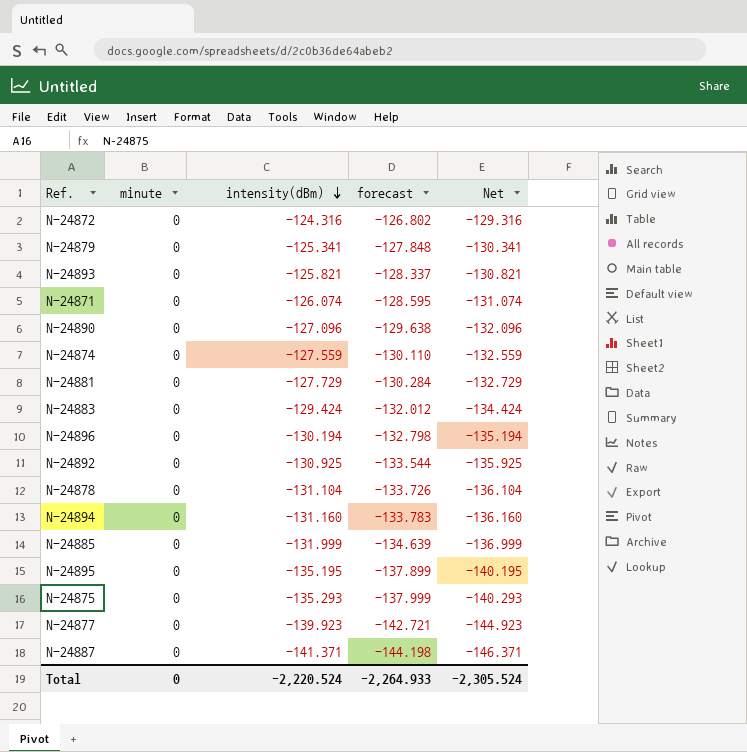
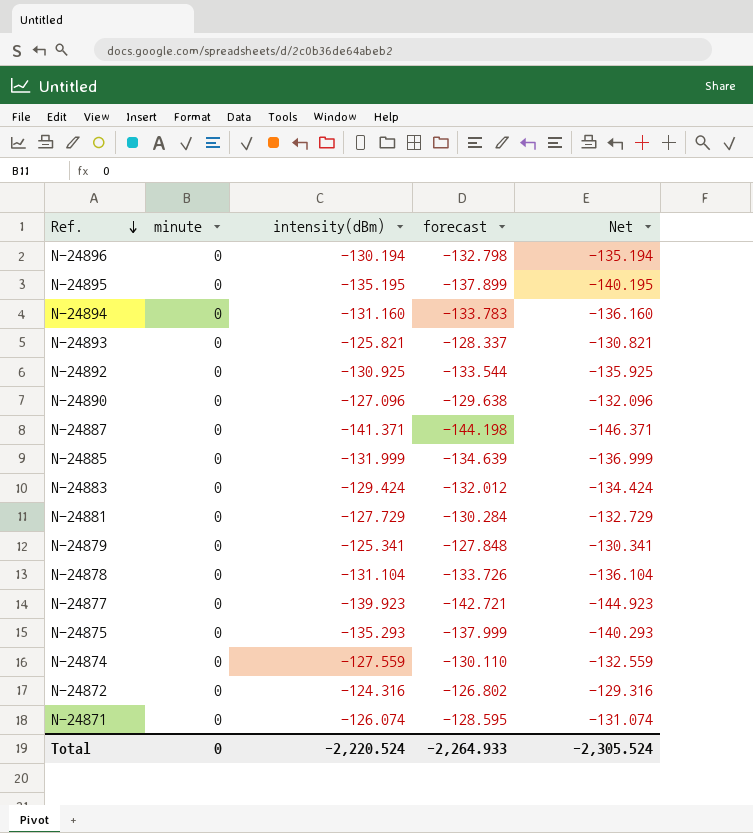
row order: intensity(dBm) descending -> Ref. descending

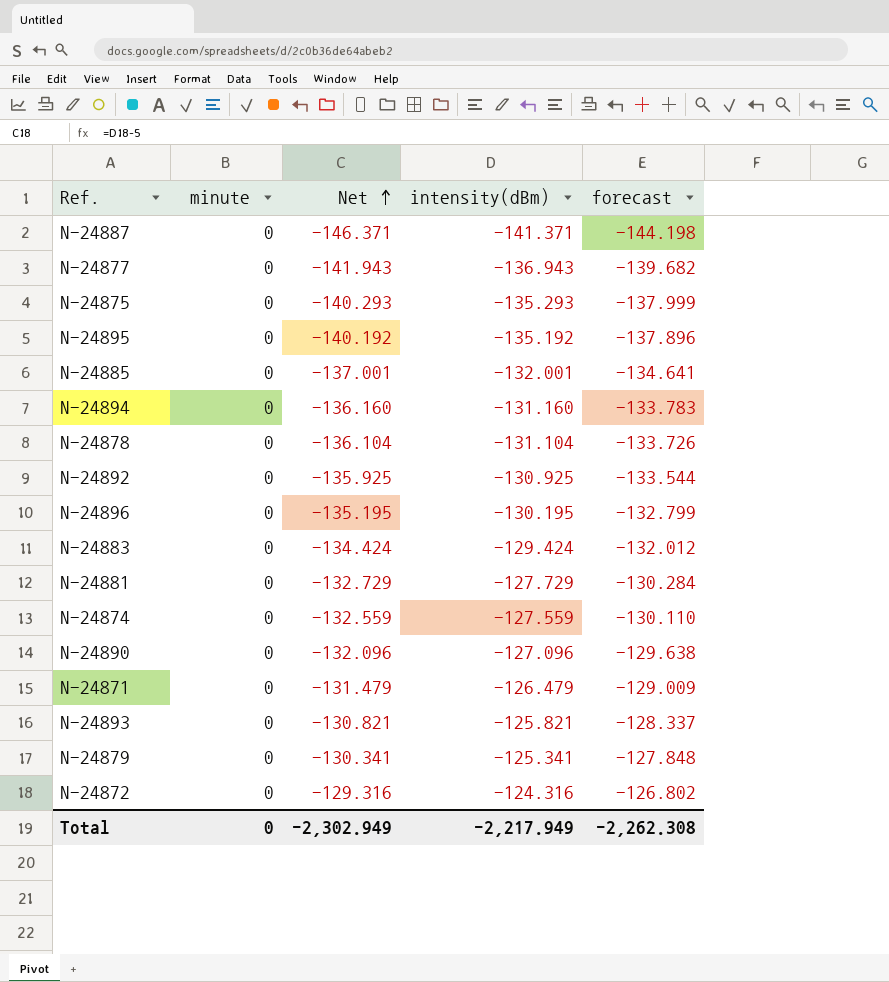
row order: Ref. descending -> Net ascending
column Net | position: 5 -> 3
N-24877 | Net: -144.923 -> -141.943
N-24877 | intensity(dBm): -139.923 -> -136.943
N-24877 | forecast: -142.721 -> -139.682
N-24895 | Net: -140.195 -> -140.192
N-24895 | intensity(dBm): -135.195 -> -135.192
N-24895 | forecast: -137.899 -> -137.896
N-24885 | Net: -136.999 -> -137.001
N-24885 | intensity(dBm): -131.999 -> -132.001
N-24885 | forecast: -134.639 -> -134.641
N-24896 | Net: -135.194 -> -135.195
N-24896 | intensity(dBm): -130.194 -> -130.195
N-24896 | forecast: -132.798 -> -132.799
N-24871 | Net: -131.074 -> -131.479
N-24871 | intensity(dBm): -126.074 -> -126.479
N-24871 | forecast: -128.595 -> -129.009
Total | Net: -2,305.524 -> -2,302.949
Total | intensity(dBm): -2,220.524 -> -2,217.949
Total | forecast: -2,264.933 -> -2,262.308

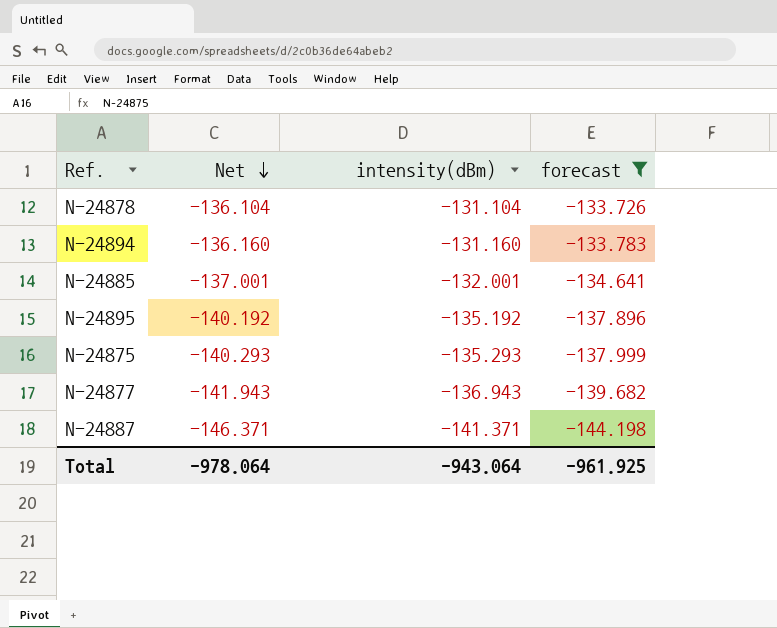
filter: none -> forecast <= -133.726
row order: Net ascending -> Net descending
column minute | position: 2 -> none
Total | Net: -2,302.949 -> -978.064
Total | intensity(dBm): -2,217.949 -> -943.064
Total | forecast: -2,262.308 -> -961.925

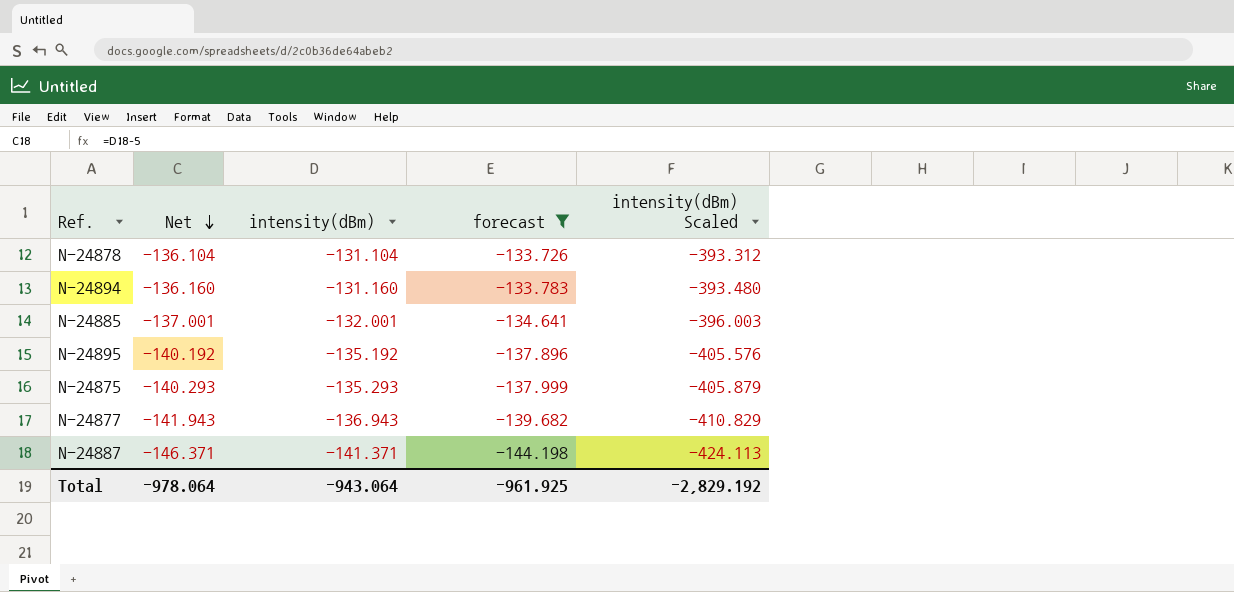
column intensity(dBm) Scaled | formula: none -> [intensity(dBm)] * 3

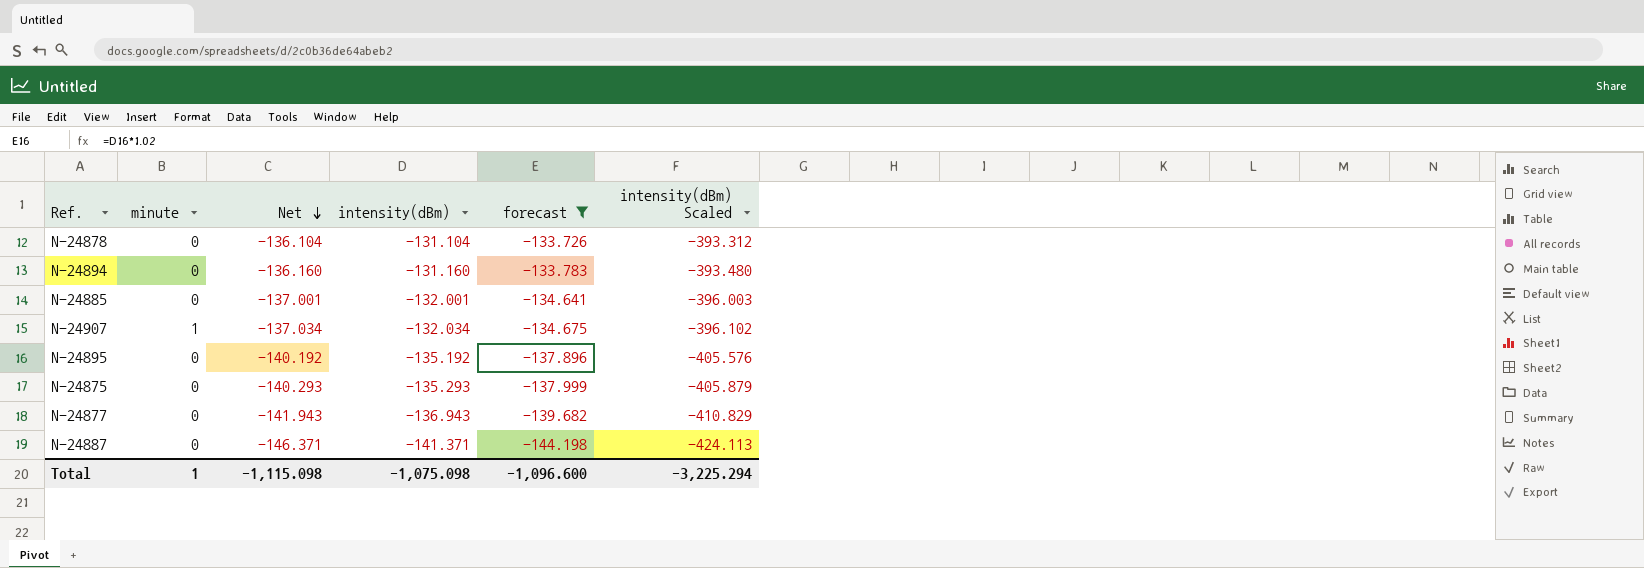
column minute | position: none -> 2
row N-24907: none -> 1 | -137.034 | -132.034 | -134.675 | -396.102
Total | Net: -978.064 -> -1,115.098
Total | intensity(dBm): -943.064 -> -1,075.098
Total | forecast: -961.925 -> -1,096.600
Total | intensity(dBm) Scaled: -2,829.192 -> -3,225.294

